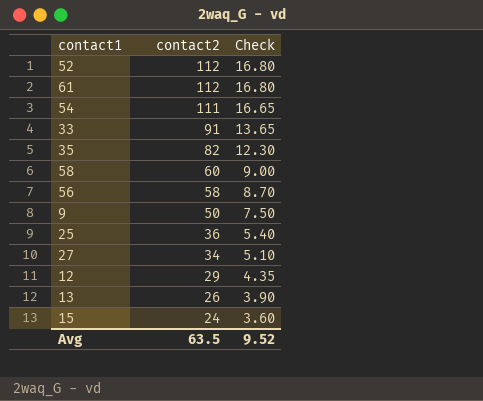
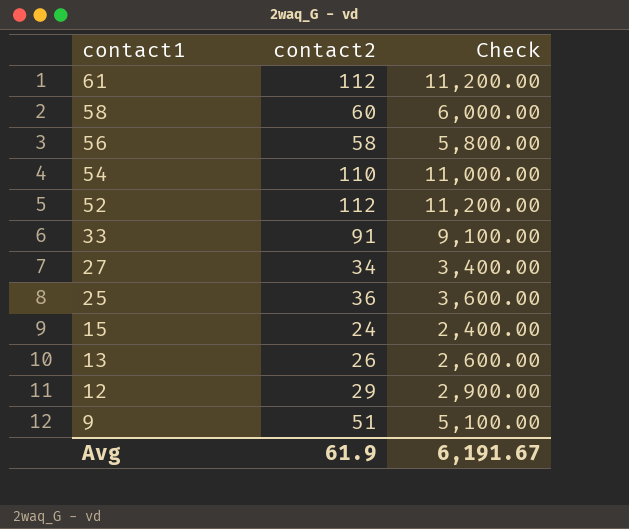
row order: contact2 descending -> contact1 descending
column Check | formula: [contact2] * 0.15 -> [contact2] * 100
row 35: 82 | 12.30 -> none
54 | contact2: 111 -> 110
9 | contact2: 50 -> 51
Avg | contact2: 63.5 -> 61.9
Avg | Check: 9.52 -> 6,191.67

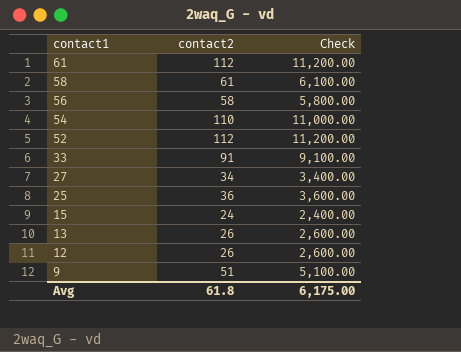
58 | contact2: 60 -> 61
58 | Check: 6,000.00 -> 6,100.00
12 | contact2: 29 -> 26
12 | Check: 2,900.00 -> 2,600.00
Avg | contact2: 61.9 -> 61.8
Avg | Check: 6,191.67 -> 6,175.00

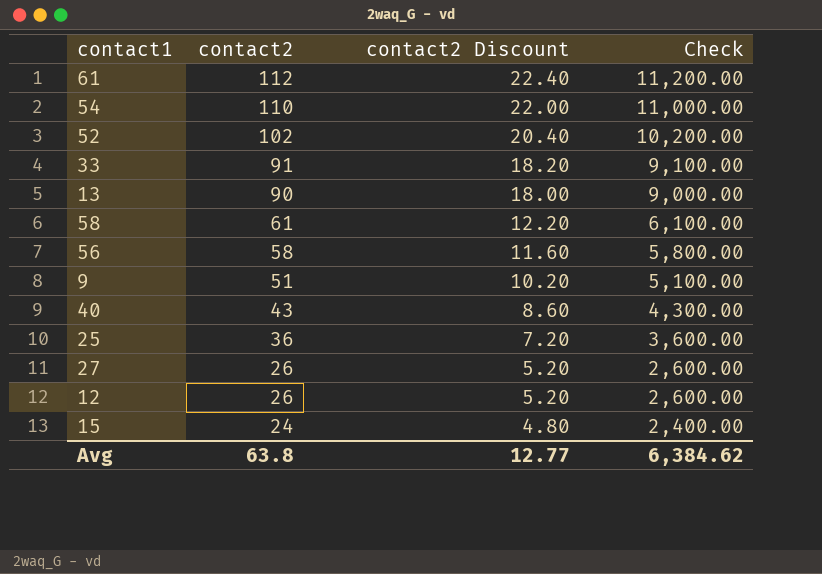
row order: contact1 descending -> contact2 descending
column contact2 Discount | formula: none -> [contact2] * 0.2
52 | contact2: 112 -> 102
52 | Check: 11,200.00 -> 10,200.00
13 | contact2: 26 -> 90
13 | Check: 2,600.00 -> 9,000.00
row 40: none -> 43 | 8.60 | 4,300.00
27 | contact2: 34 -> 26
27 | Check: 3,400.00 -> 2,600.00
Avg | contact2: 61.8 -> 63.8
Avg | Check: 6,175.00 -> 6,384.62

